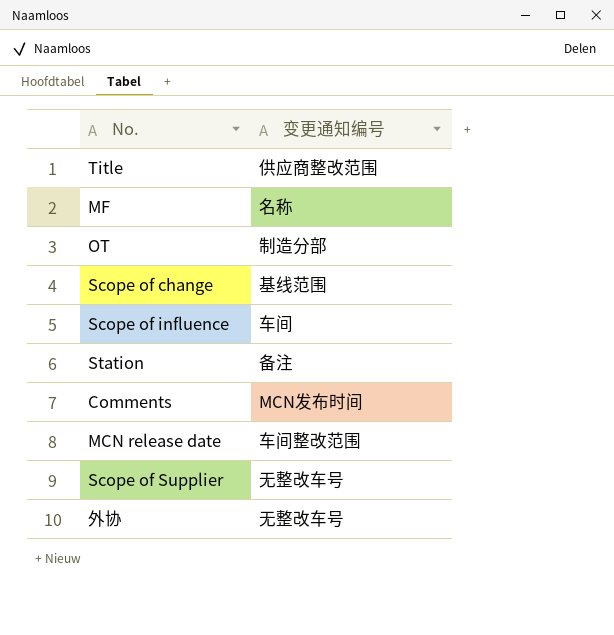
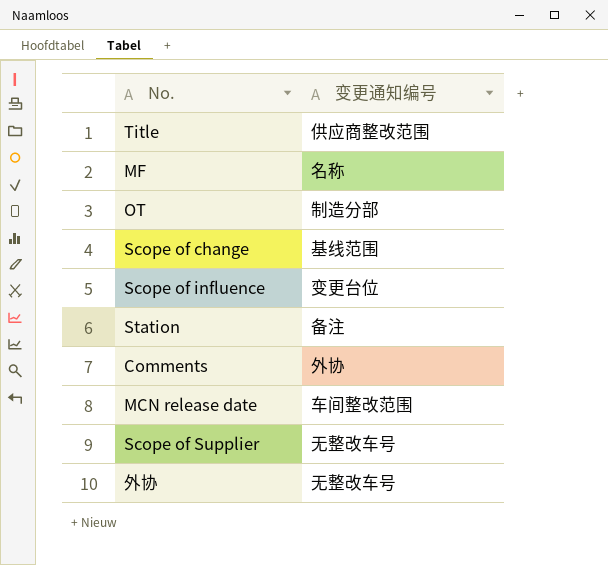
Scope of influence | 变更通知编号: 车间 -> 变更台位
Comments | 变更通知编号: MCN发布时间 -> 外协

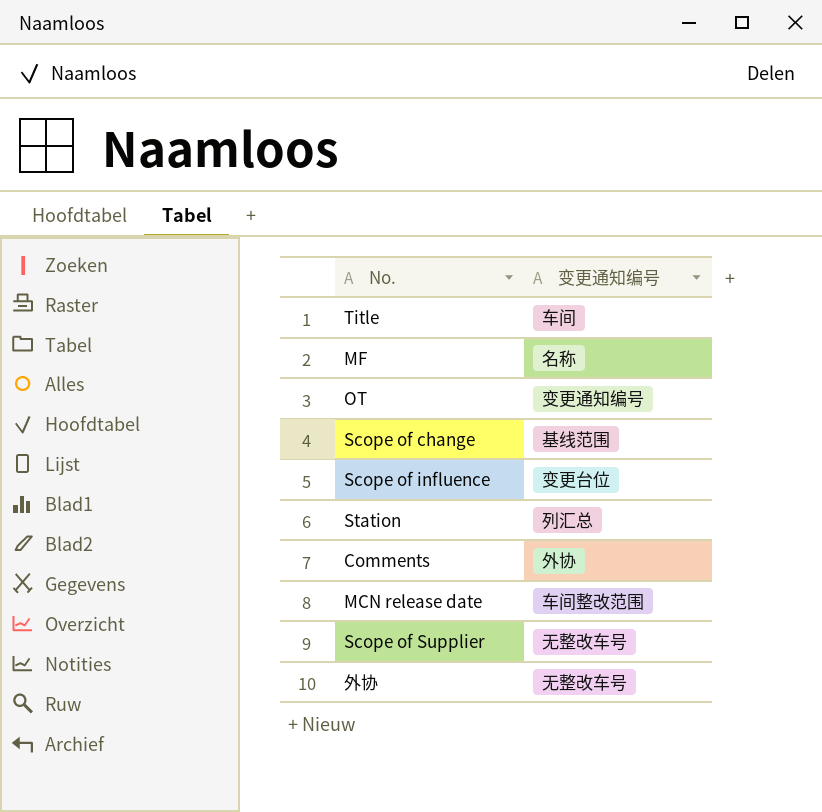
Title | 变更通知编号: 供应商整改范围 -> 车间
OT | 变更通知编号: 制造分部 -> 变更通知编号
Station | 变更通知编号: 备注 -> 列汇总

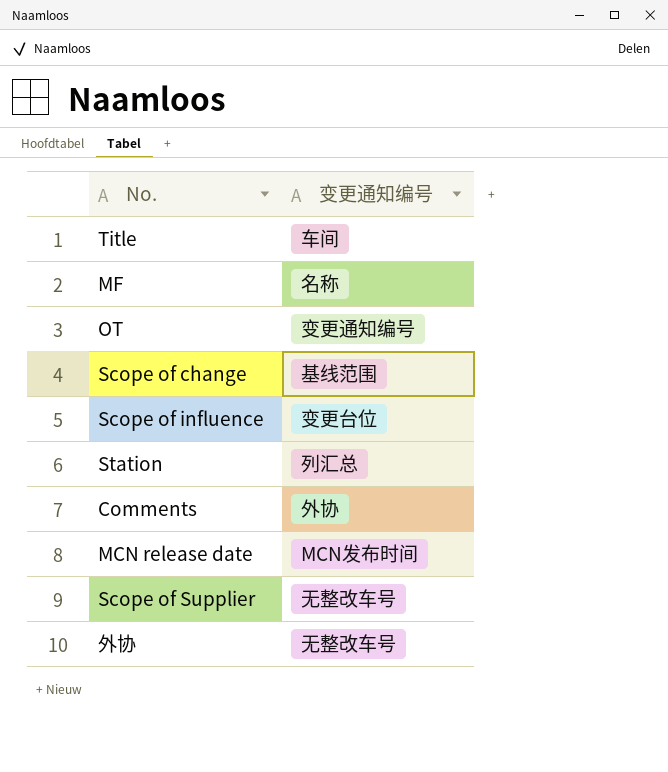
MCN release date | 变更通知编号: 车间整改范围 -> MCN发布时间

